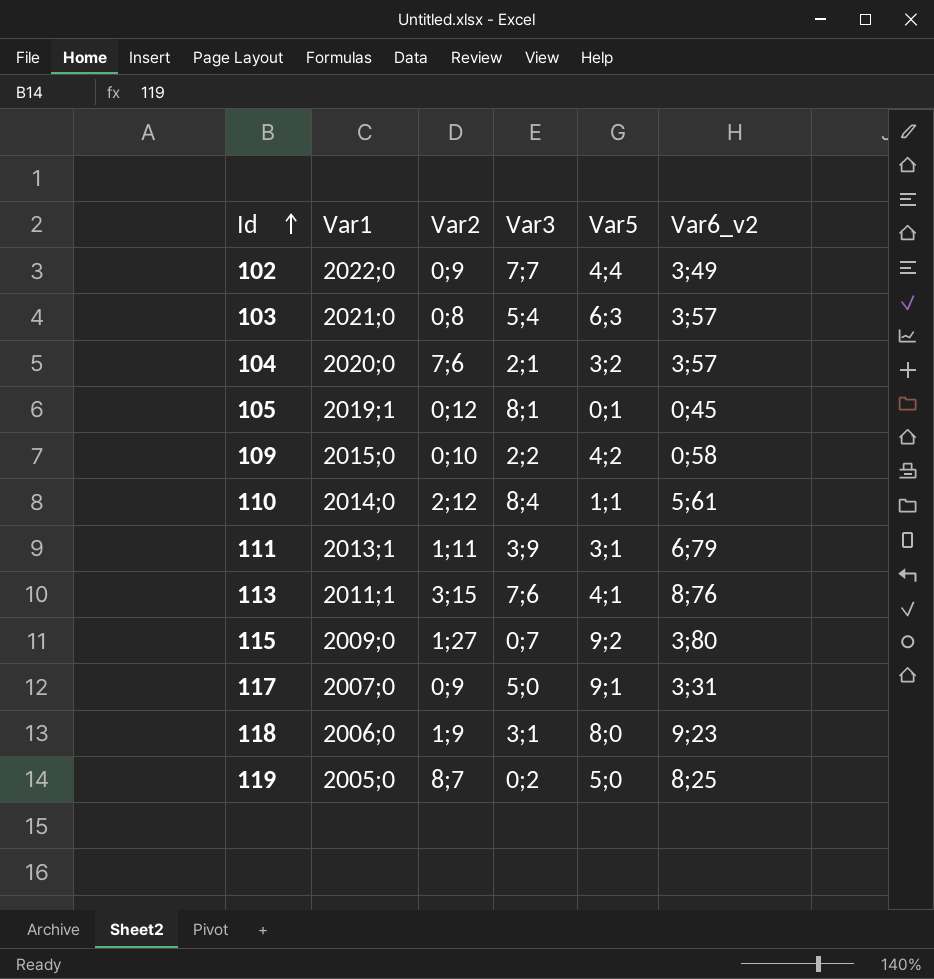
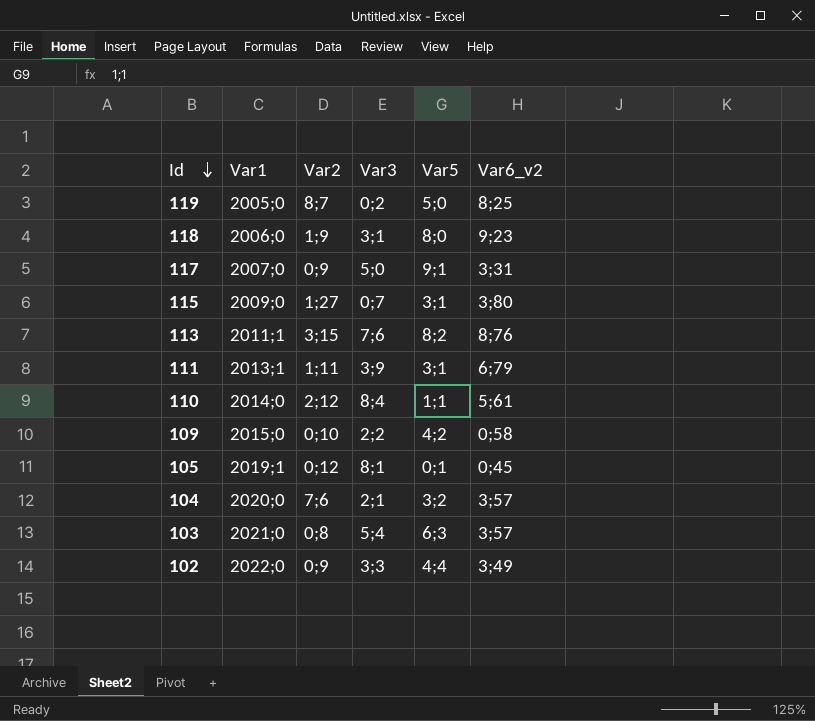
row order: Id ascending -> Id descending
115 | Var5: 9;2 -> 3;1
113 | Var5: 4;1 -> 8;2
102 | Var3: 7;7 -> 3;3

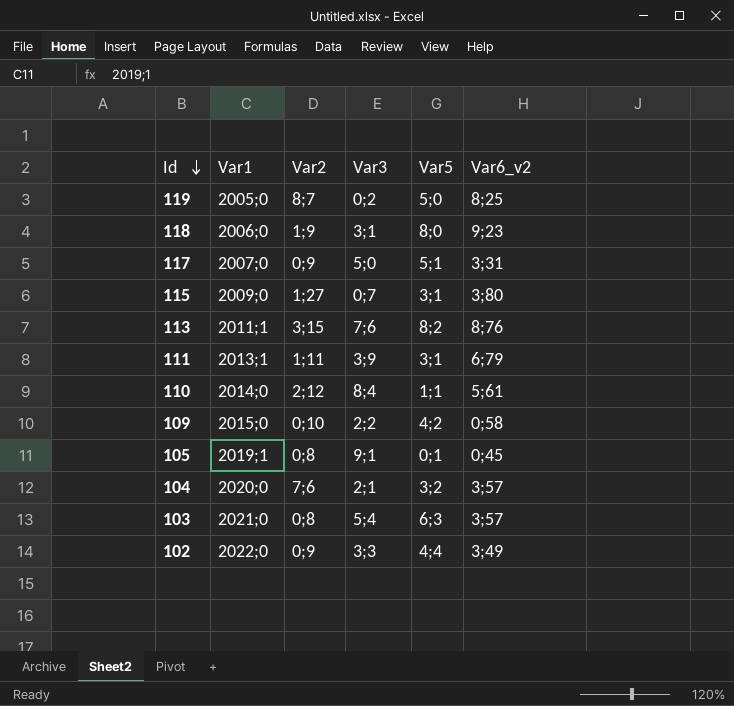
117 | Var5: 9;1 -> 5;1
105 | Var2: 0;12 -> 0;8
105 | Var3: 8;1 -> 9;1

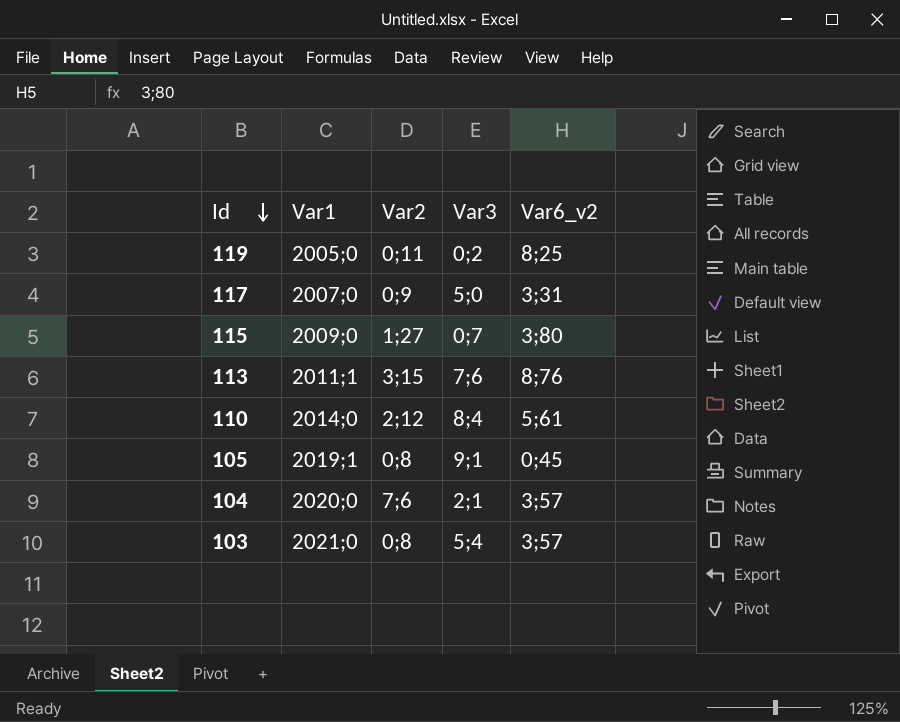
column Var5 | position: 5 -> none
row 118: 2006;0 | 1;9 | 3;1 | 8;0 | 9;23 -> none
row 111: 2013;1 | 1;11 | 3;9 | 3;1 | 6;79 -> none
row 109: 2015;0 | 0;10 | 2;2 | 4;2 | 0;58 -> none
row 102: 2022;0 | 0;9 | 3;3 | 4;4 | 3;49 -> none
119 | Var2: 8;7 -> 0;11

